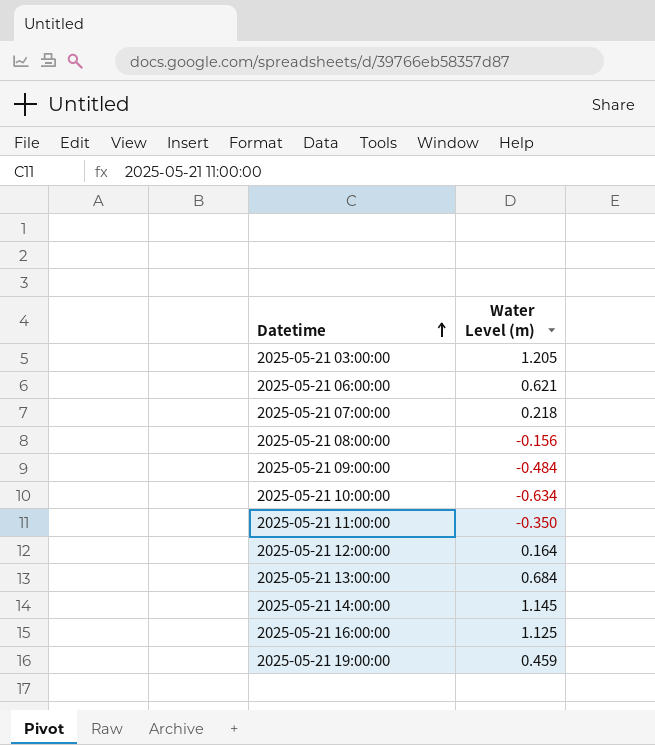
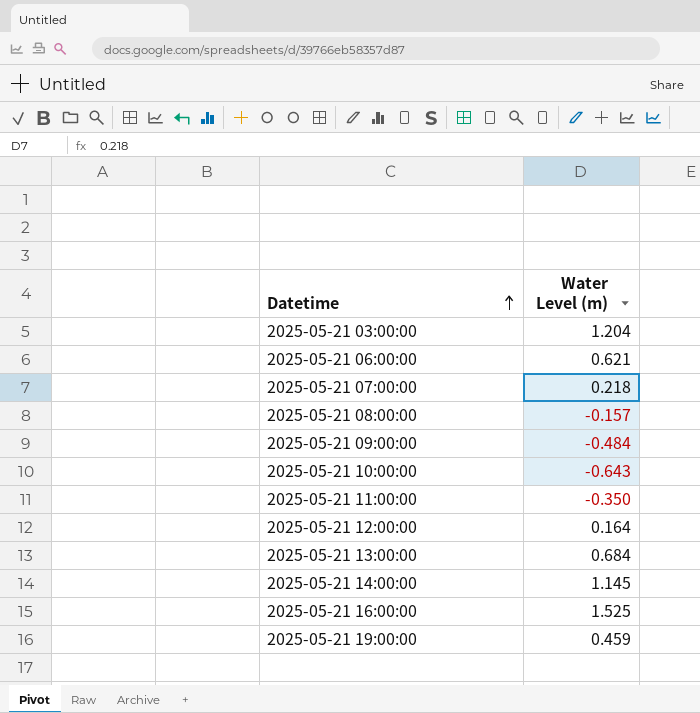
2025-05-21 03:00:00 | Water Level (m): 1.205 -> 1.204
2025-05-21 08:00:00 | Water Level (m): -0.156 -> -0.157
2025-05-21 10:00:00 | Water Level (m): -0.634 -> -0.643
2025-05-21 16:00:00 | Water Level (m): 1.125 -> 1.525

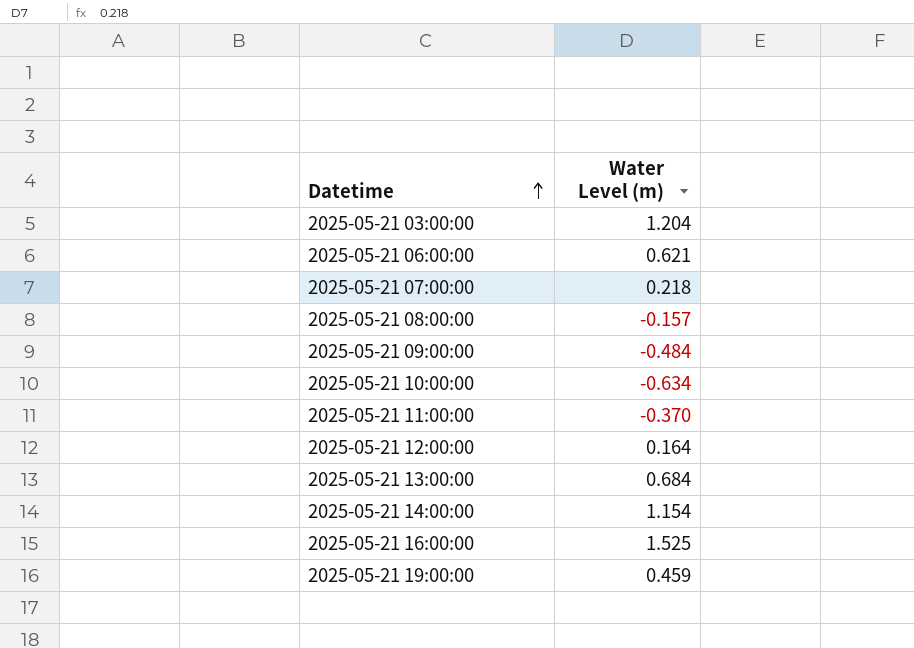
2025-05-21 10:00:00 | Water Level (m): -0.643 -> -0.634
2025-05-21 11:00:00 | Water Level (m): -0.350 -> -0.370
2025-05-21 14:00:00 | Water Level (m): 1.145 -> 1.154

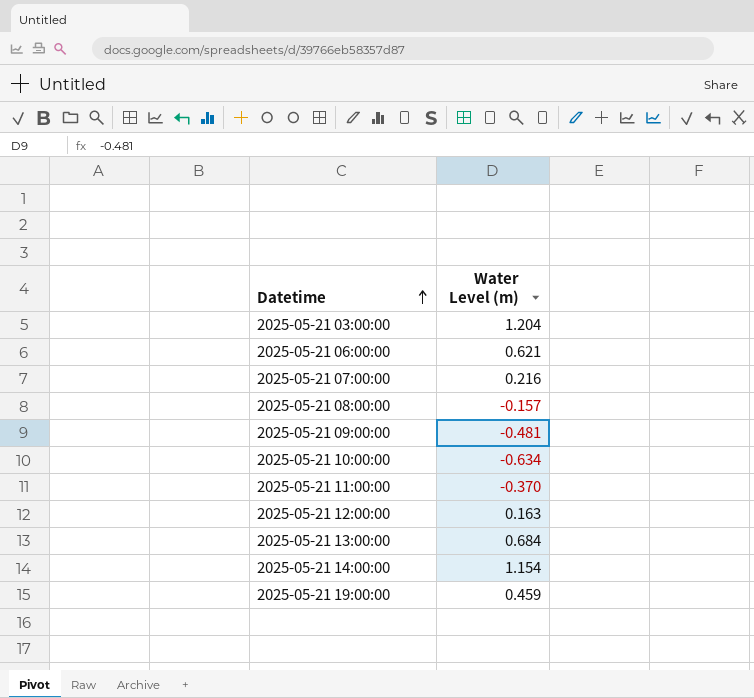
row 2025-05-21 16:00:00: 1.525 -> none
2025-05-21 07:00:00 | Water Level (m): 0.218 -> 0.216
2025-05-21 09:00:00 | Water Level (m): -0.484 -> -0.481
2025-05-21 12:00:00 | Water Level (m): 0.164 -> 0.163

